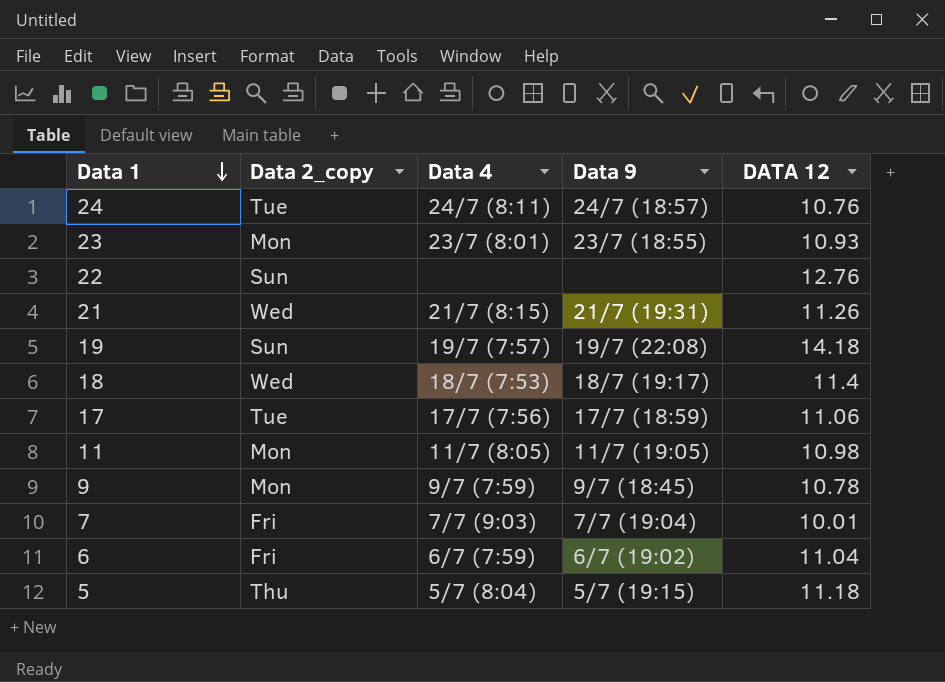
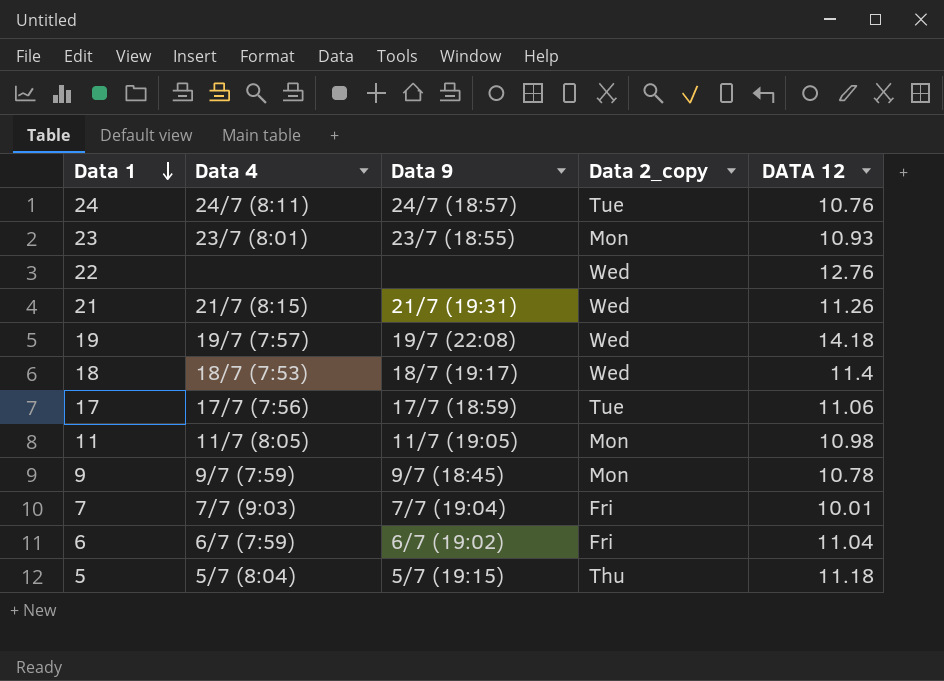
column Data 2_copy | position: 2 -> 4
22 | Data 2_copy: Sun -> Wed
19 | Data 2_copy: Sun -> Wed

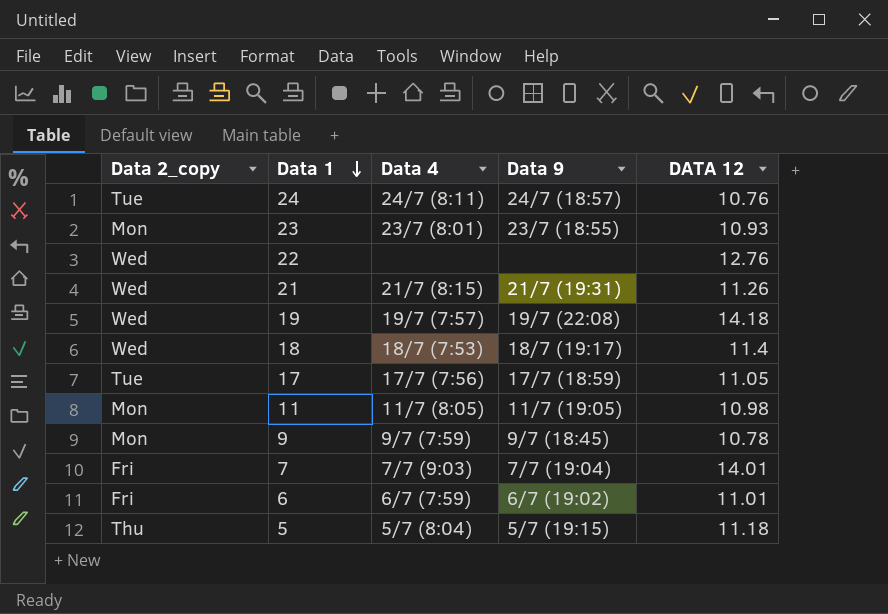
column Data 2_copy | position: 4 -> 1
17 | DATA 12: 11.06 -> 11.05
7 | DATA 12: 10.01 -> 14.01
6 | DATA 12: 11.04 -> 11.01

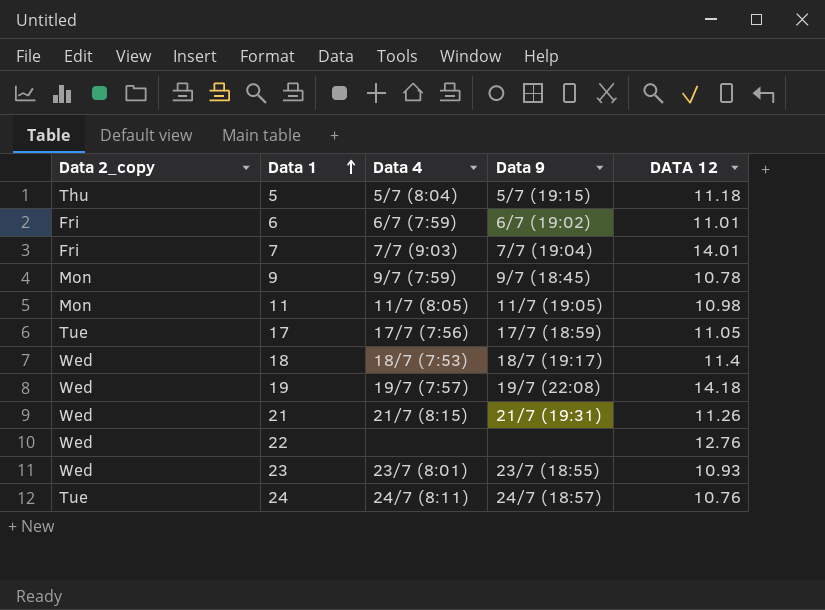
row order: Data 1 descending -> Data 1 ascending
23 | Data 2_copy: Mon -> Wed

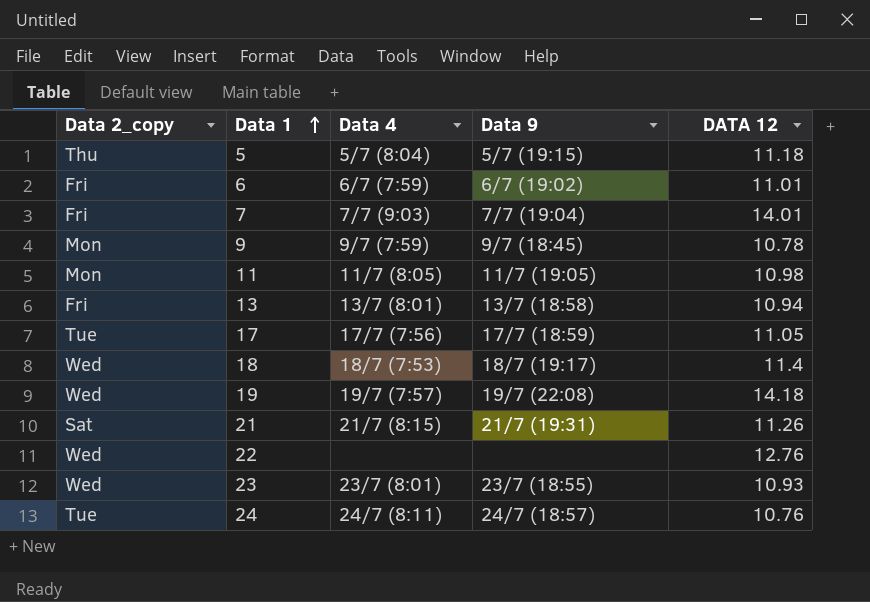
row 13: none -> Fri | 13/7 (8:01) | 13/7 (18:58) | 10.94
21 | Data 2_copy: Wed -> Sat

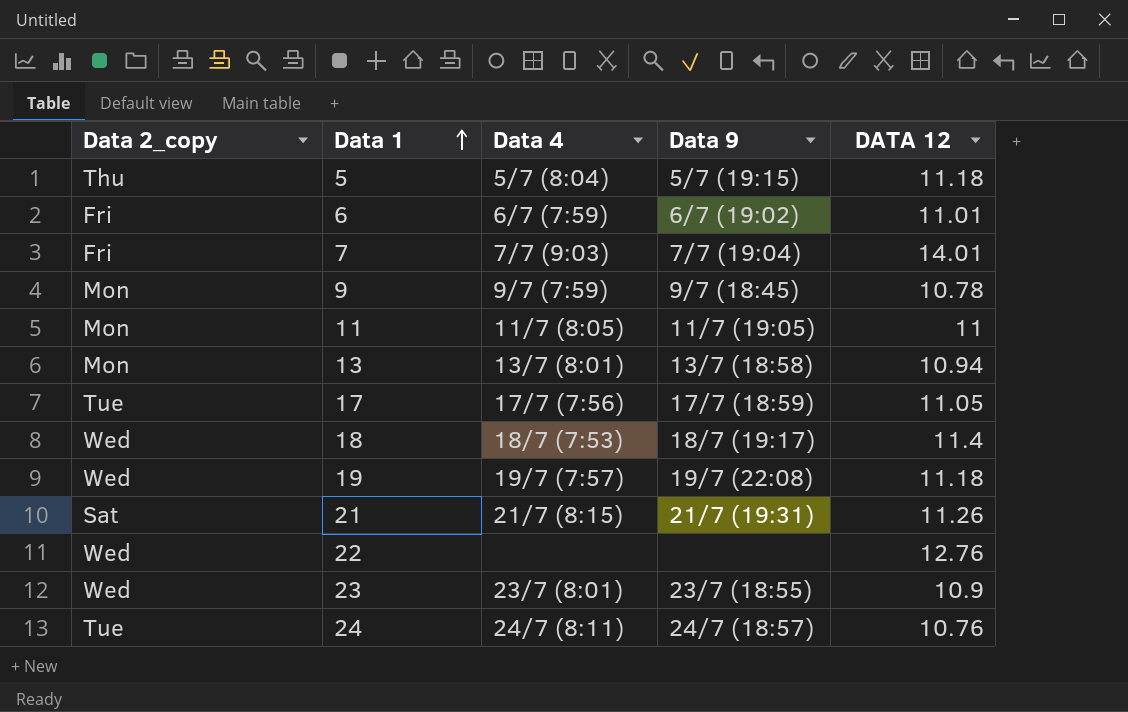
11 | DATA 12: 10.98 -> 11
13 | Data 2_copy: Fri -> Mon
19 | DATA 12: 14.18 -> 11.18
23 | DATA 12: 10.93 -> 10.9

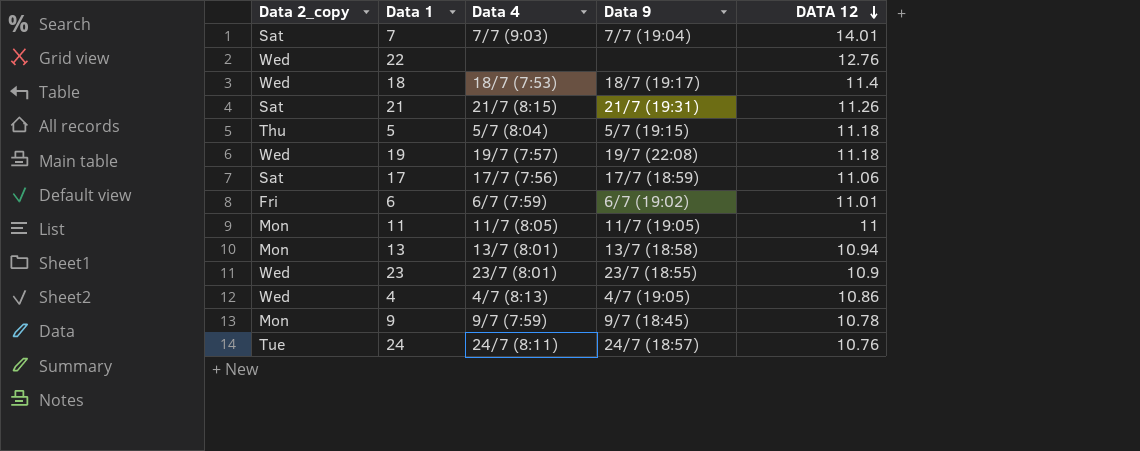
row order: Data 1 ascending -> DATA 12 descending
7 | Data 2_copy: Fri -> Sat
17 | Data 2_copy: Tue -> Sat
17 | DATA 12: 11.05 -> 11.06
row 4: none -> Wed | 4/7 (8:13) | 4/7 (19:05) | 10.86

